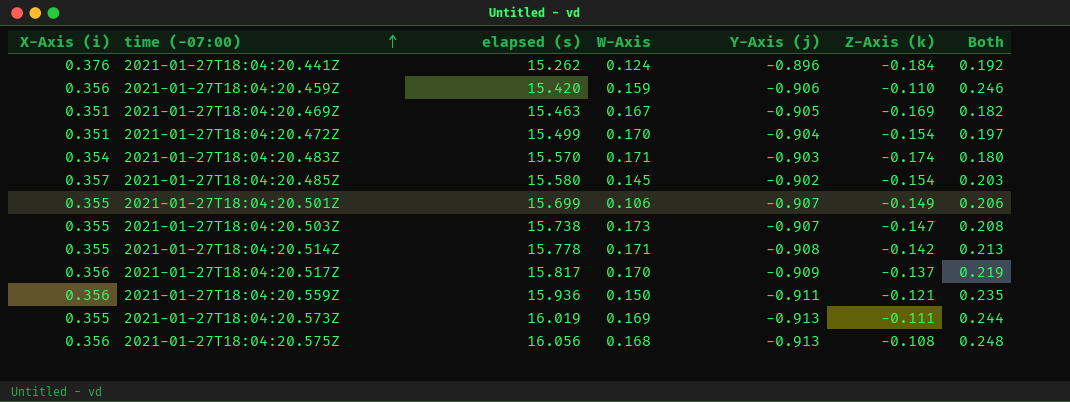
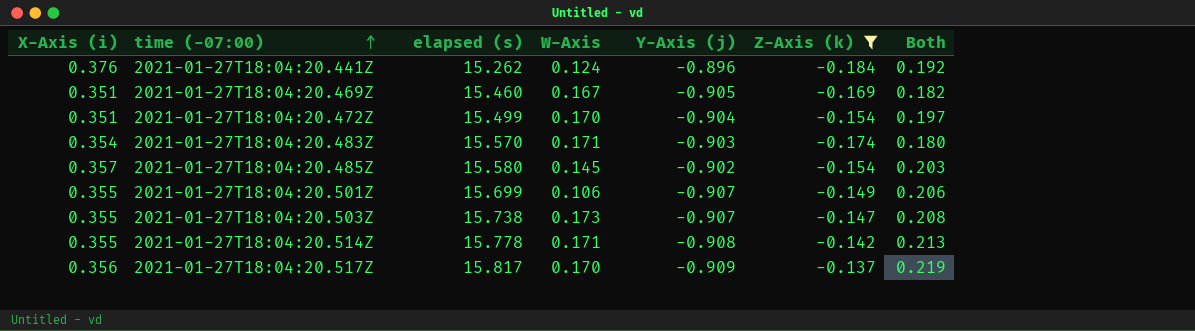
filter: none -> Z-Axis (k) <= -0.137
2021-01-27T18:04:20.469Z | elapsed (s): 15.463 -> 15.460

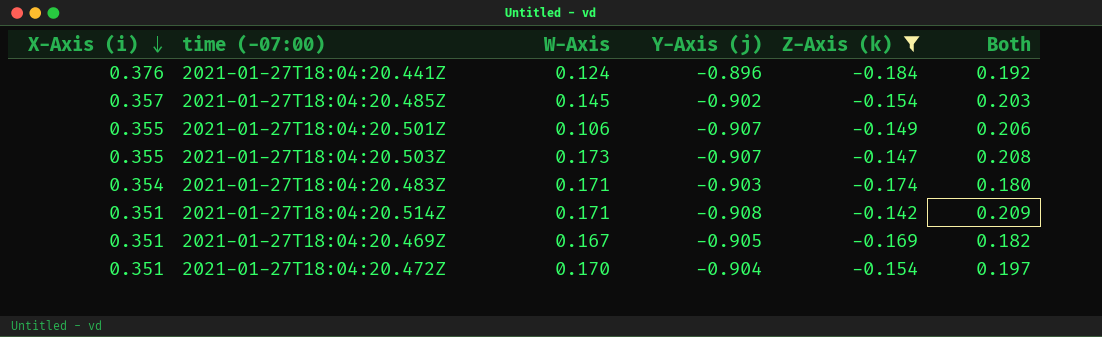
row order: time (-07:00) ascending -> X-Axis (i) descending
column elapsed (s) | position: 3 -> none
row 2021-01-27T18:04:20.517Z: 0.356 | 15.817 | 0.170 | -0.909 | -0.137 | 0.219 -> none
2021-01-27T18:04:20.514Z | X-Axis (i): 0.355 -> 0.351
2021-01-27T18:04:20.514Z | Both: 0.213 -> 0.209

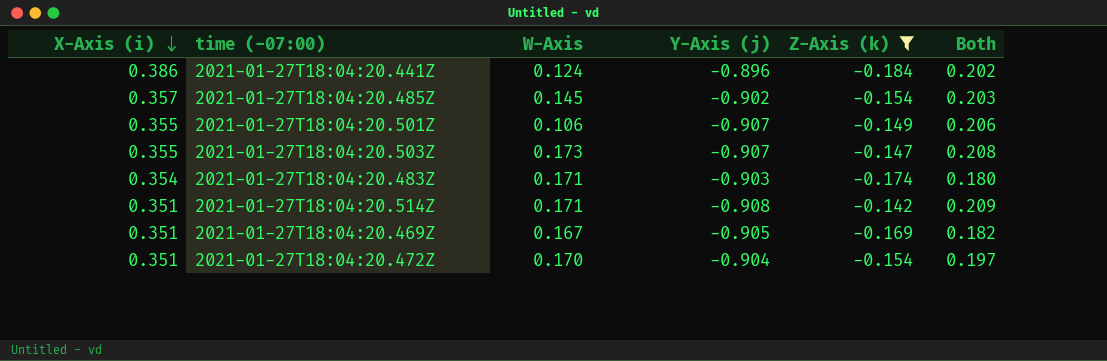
2021-01-27T18:04:20.441Z | X-Axis (i): 0.376 -> 0.386
2021-01-27T18:04:20.441Z | Both: 0.192 -> 0.202

